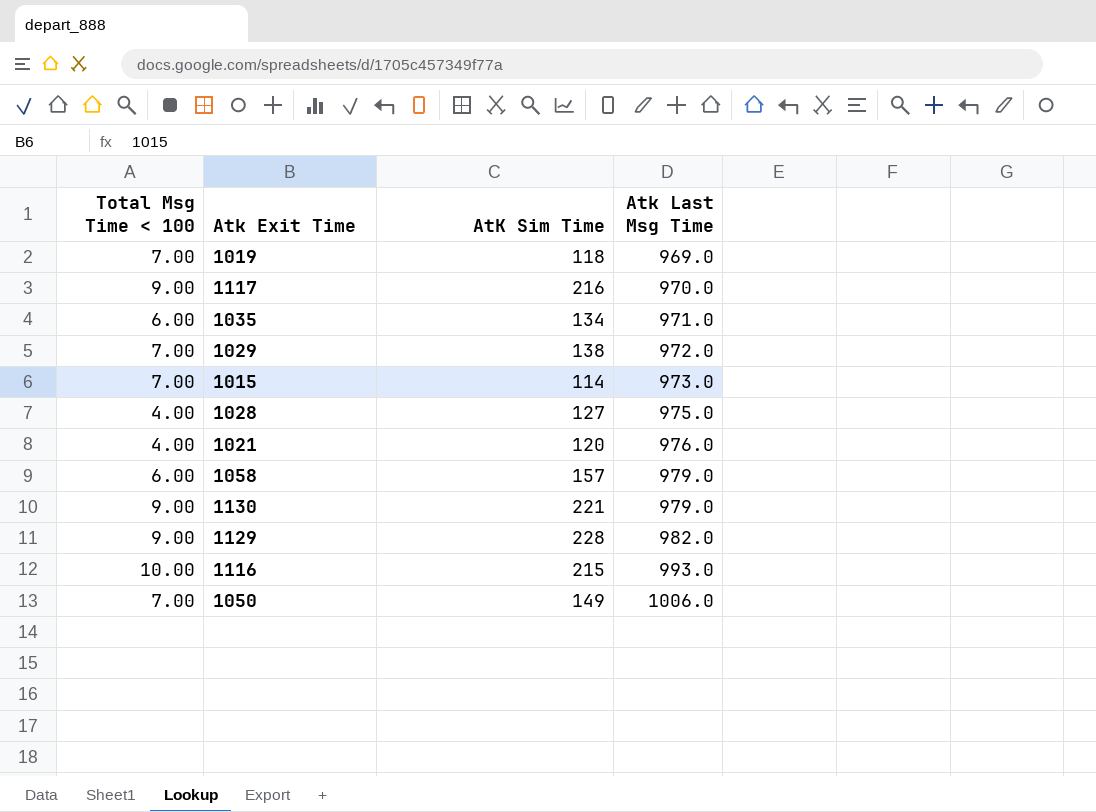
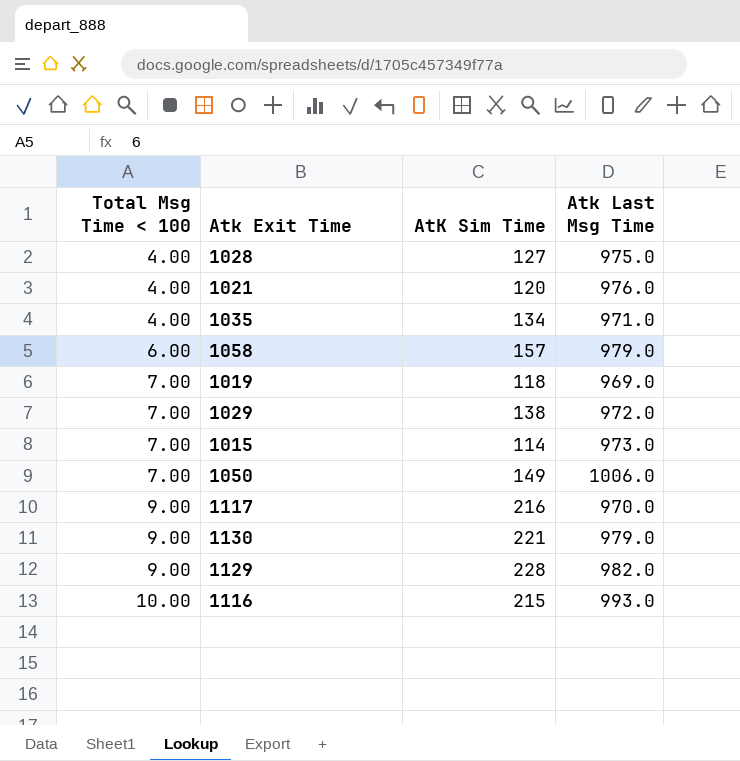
row order: Atk Last Msg Time ascending -> Total Msg Time < 100 ascending
1035 | Total Msg Time < 100: 6.00 -> 4.00

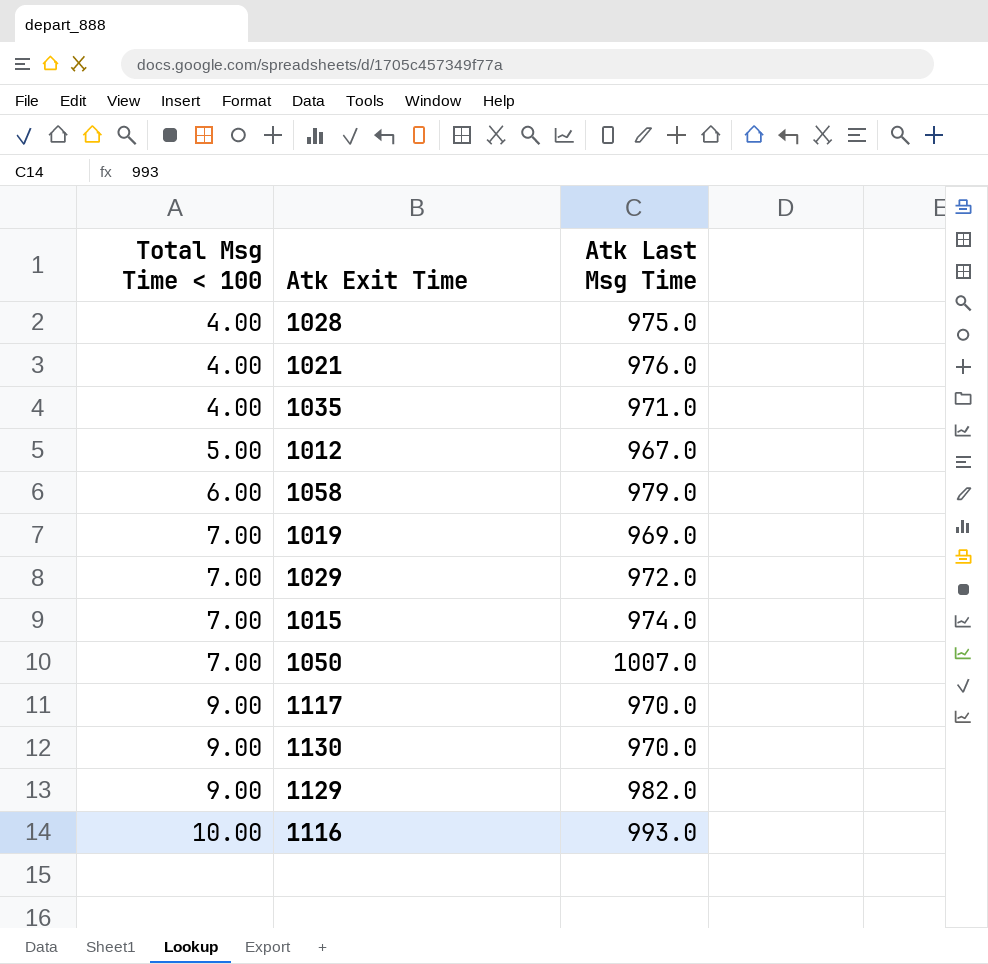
column AtK Sim Time | position: 3 -> none
row 1012: none -> 5.00 | 967.0
1015 | Atk Last Msg Time: 973.0 -> 974.0
1050 | Atk Last Msg Time: 1006.0 -> 1007.0
1130 | Atk Last Msg Time: 979.0 -> 970.0

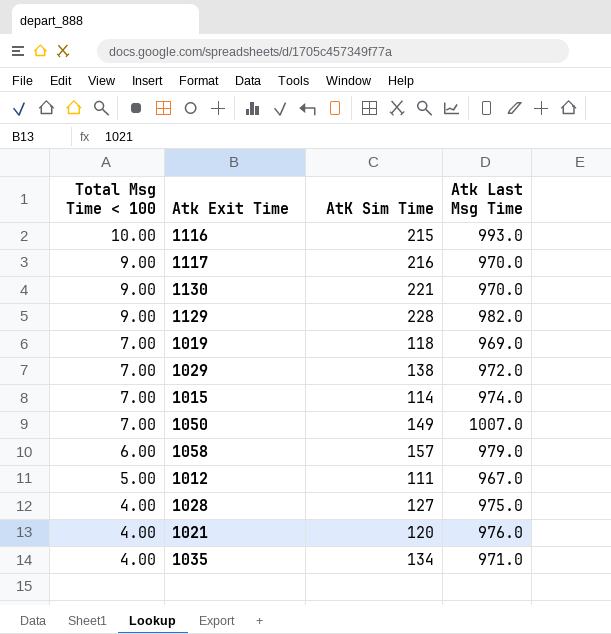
row order: Total Msg Time < 100 ascending -> Total Msg Time < 100 descending
column AtK Sim Time | position: none -> 3

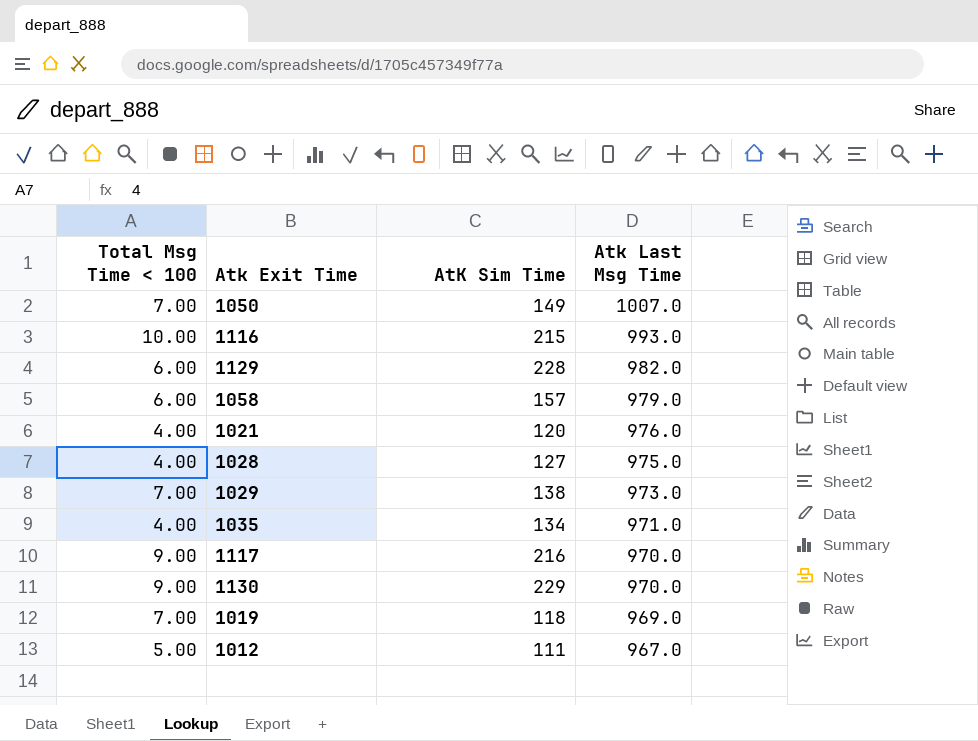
row order: Total Msg Time < 100 descending -> Atk Last Msg Time descending
row 1015: 7.00 | 114 | 974.0 -> none
1129 | Total Msg Time < 100: 9.00 -> 6.00
1029 | Atk Last Msg Time: 972.0 -> 973.0
1130 | AtK Sim Time: 221 -> 229

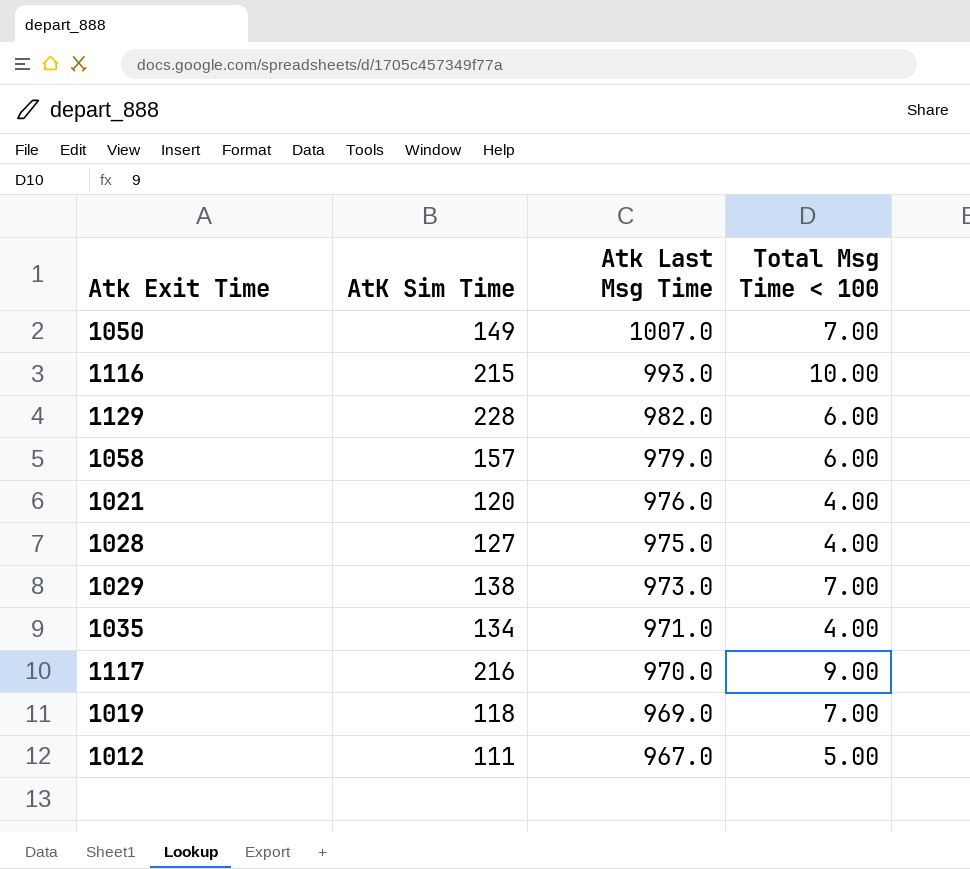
column Total Msg Time < 100 | position: 1 -> 4
row 1130: 9.00 | 229 | 970.0 -> none

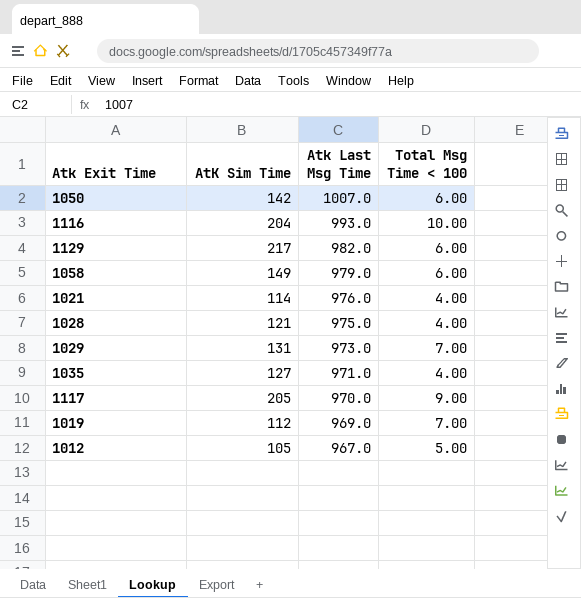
1050 | AtK Sim Time: 149 -> 142
1050 | Total Msg Time < 100: 7.00 -> 6.00
1116 | AtK Sim Time: 215 -> 204
1129 | AtK Sim Time: 228 -> 217
1058 | AtK Sim Time: 157 -> 149
1021 | AtK Sim Time: 120 -> 114
1028 | AtK Sim Time: 127 -> 121
1029 | AtK Sim Time: 138 -> 131
1035 | AtK Sim Time: 134 -> 127
1117 | AtK Sim Time: 216 -> 205
1019 | AtK Sim Time: 118 -> 112
1012 | AtK Sim Time: 111 -> 105

